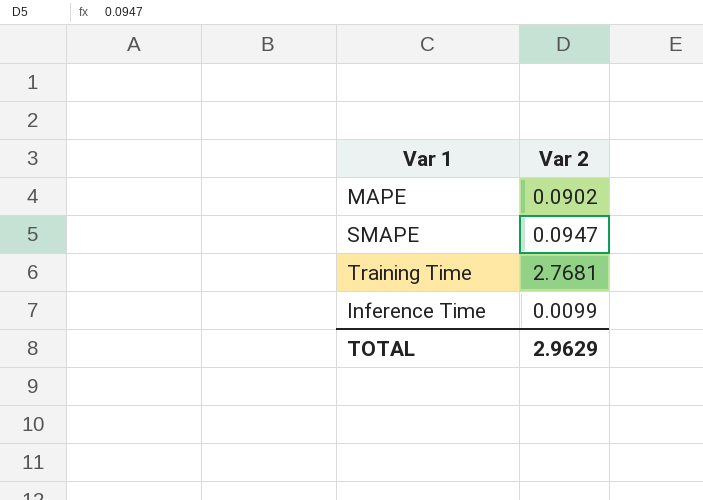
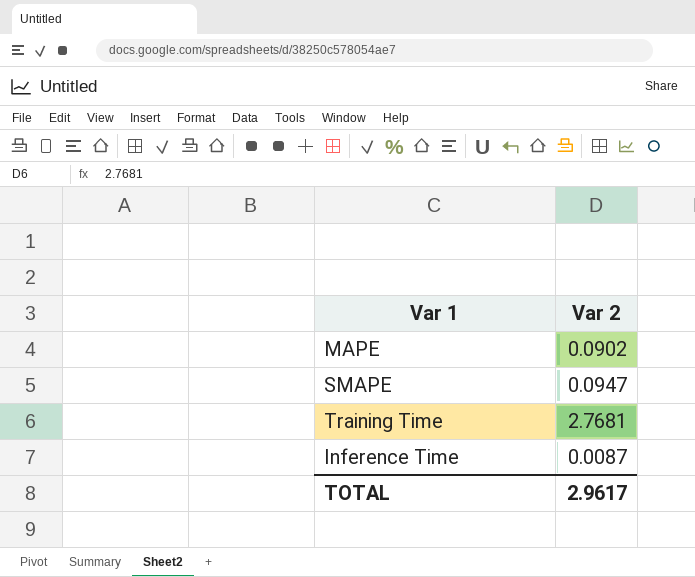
Inference Time | Var 2: 0.0099 -> 0.0087
TOTAL | Var 2: 2.9629 -> 2.9617

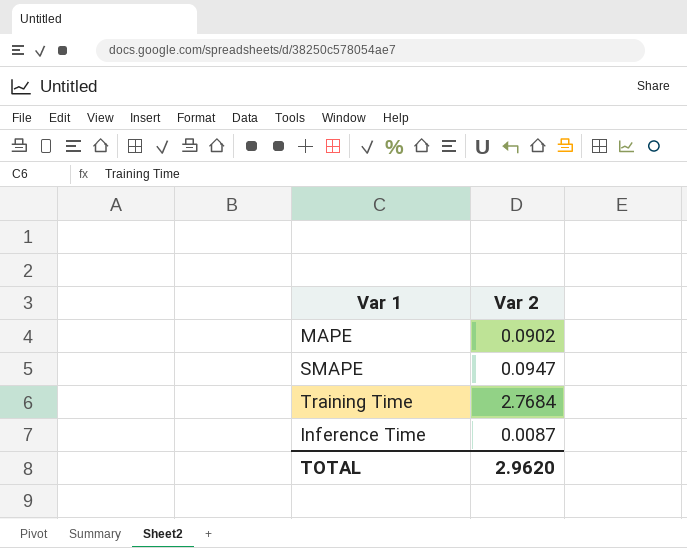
Training Time | Var 2: 2.7681 -> 2.7684
TOTAL | Var 2: 2.9617 -> 2.9620

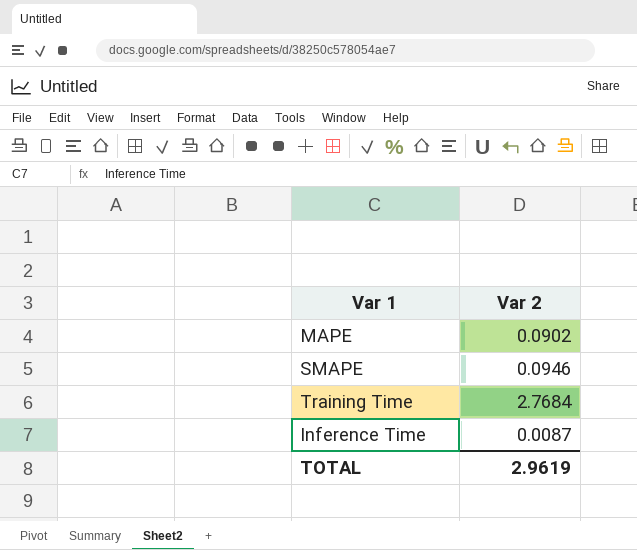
SMAPE | Var 2: 0.0947 -> 0.0946
TOTAL | Var 2: 2.9620 -> 2.9619

